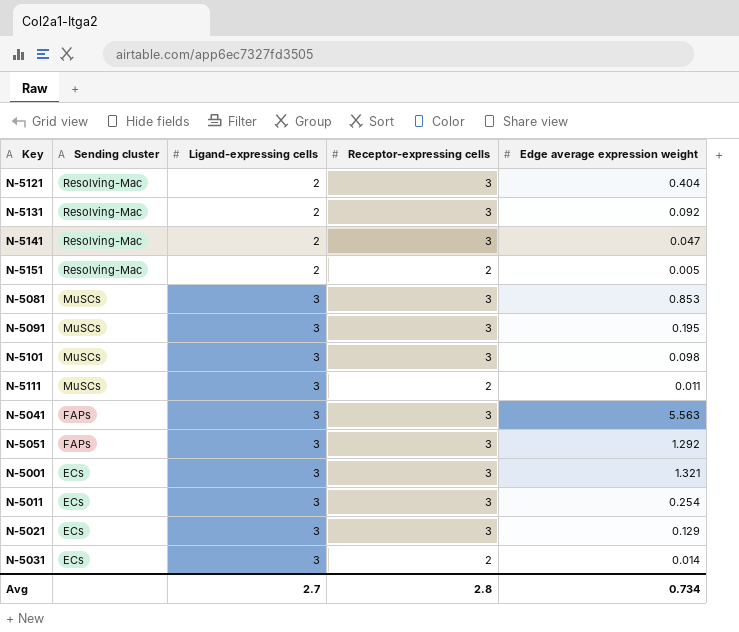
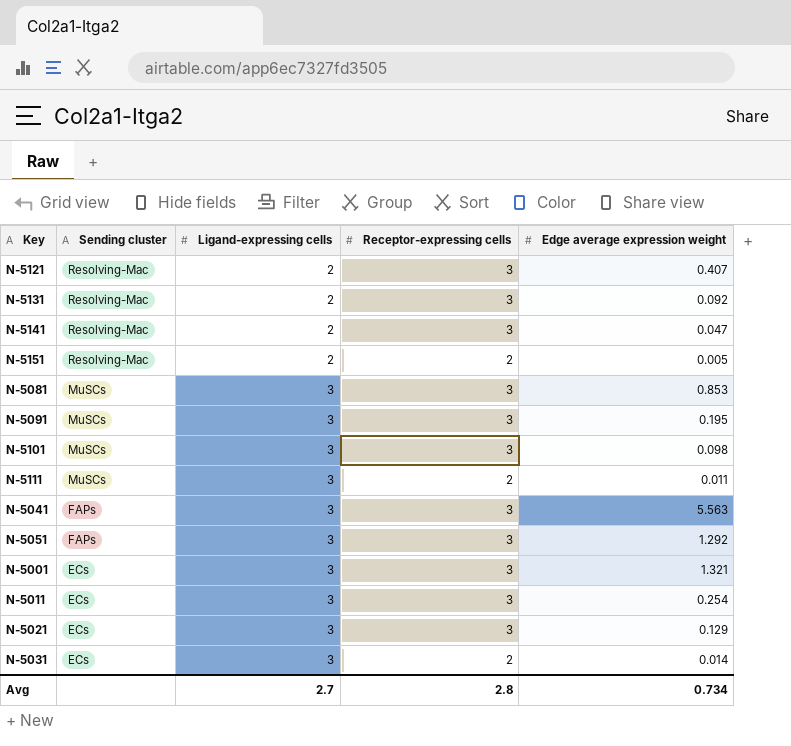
N-5121 | Edge average expression weight: 0.404 -> 0.407

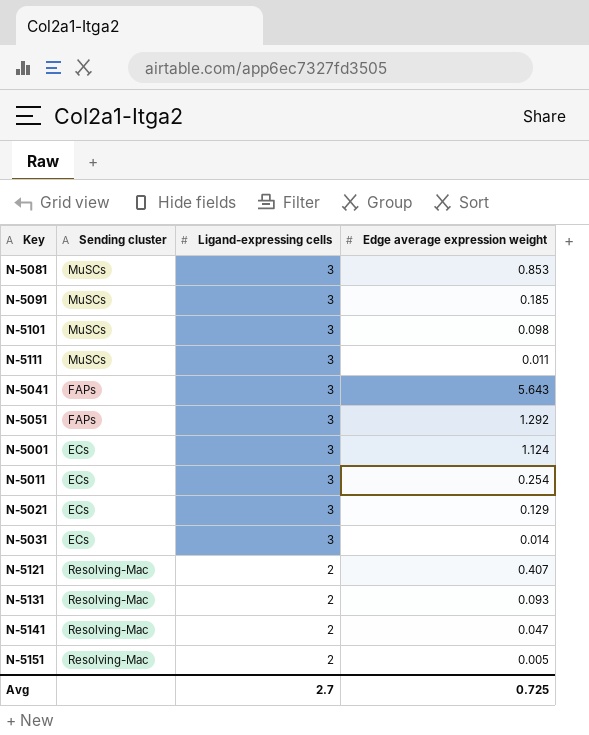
row order: Sending cluster descending -> Ligand-expressing cells descending
column Receptor-expressing cells | position: 4 -> none
N-5091 | Edge average expression weight: 0.195 -> 0.185
N-5041 | Edge average expression weight: 5.563 -> 5.643
N-5001 | Edge average expression weight: 1.321 -> 1.124
N-5131 | Edge average expression weight: 0.092 -> 0.093
Avg | Edge average expression weight: 0.734 -> 0.725

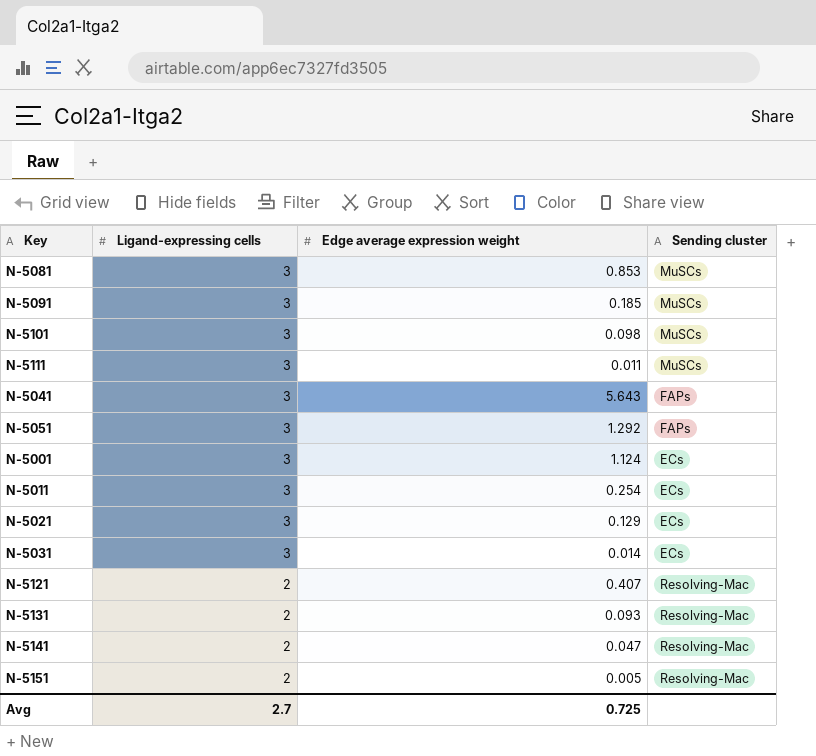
column Sending cluster | position: 2 -> 4

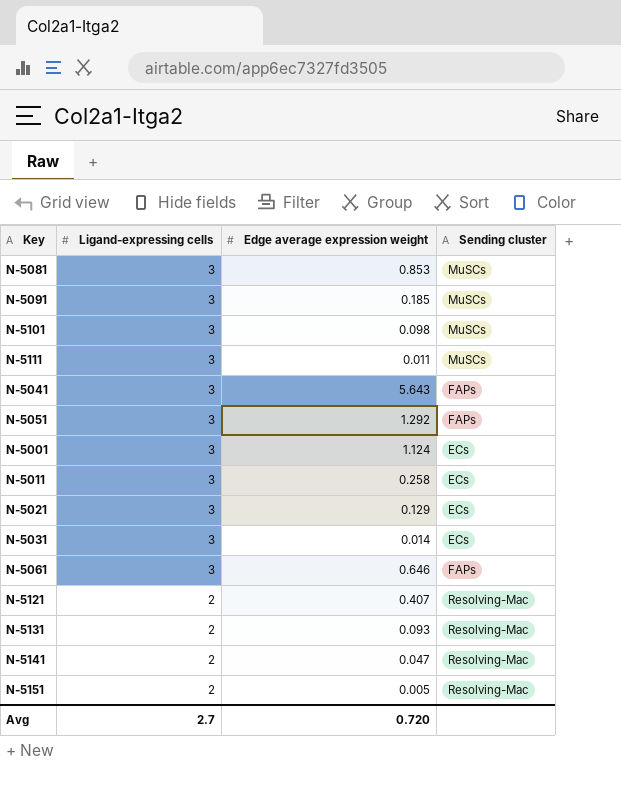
N-5011 | Edge average expression weight: 0.254 -> 0.258
row N-5061: none -> 3 | 0.646 | FAPs
Avg | Edge average expression weight: 0.725 -> 0.720

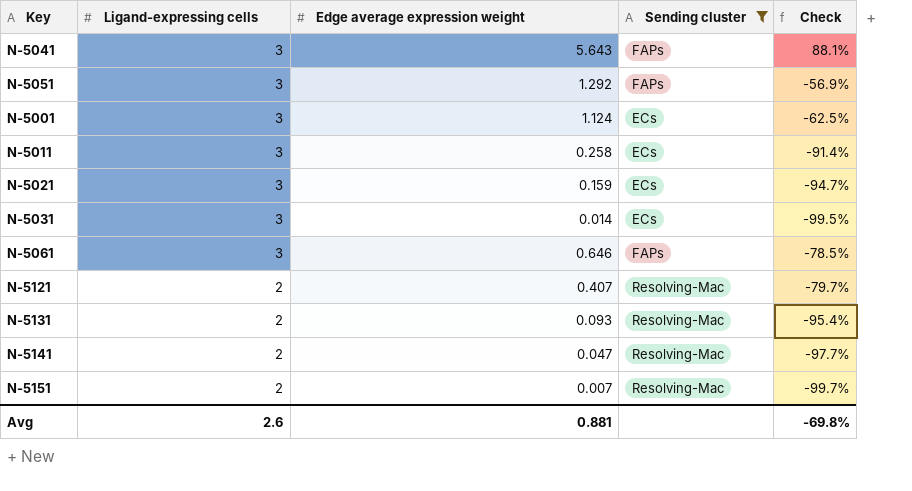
filter: none -> Sending cluster != MuSCs
column Check | formula: none -> ([Edge average expression weight] - [Ligand-expressing cells]) / [Ligand-expressing cells]
N-5021 | Edge average expression weight: 0.129 -> 0.159
N-5151 | Edge average expression weight: 0.005 -> 0.007
Avg | Ligand-expressing cells: 2.7 -> 2.6
Avg | Edge average expression weight: 0.720 -> 0.881

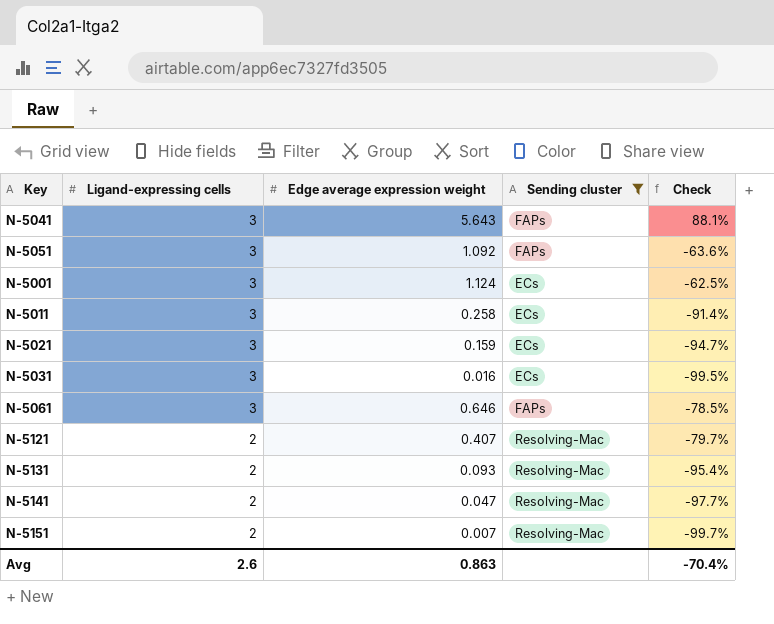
N-5051 | Edge average expression weight: 1.292 -> 1.092
N-5051 | Check: -56.9% -> -63.6%
N-5031 | Edge average expression weight: 0.014 -> 0.016
Avg | Edge average expression weight: 0.881 -> 0.863
Avg | Check: -69.8% -> -70.4%

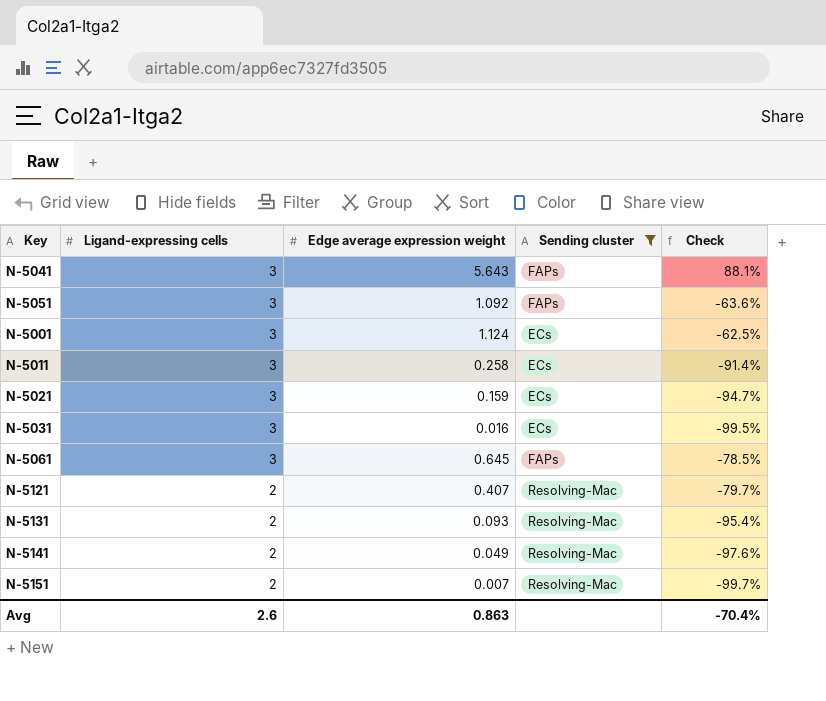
N-5061 | Edge average expression weight: 0.646 -> 0.645
N-5141 | Edge average expression weight: 0.047 -> 0.049
N-5141 | Check: -97.7% -> -97.6%

